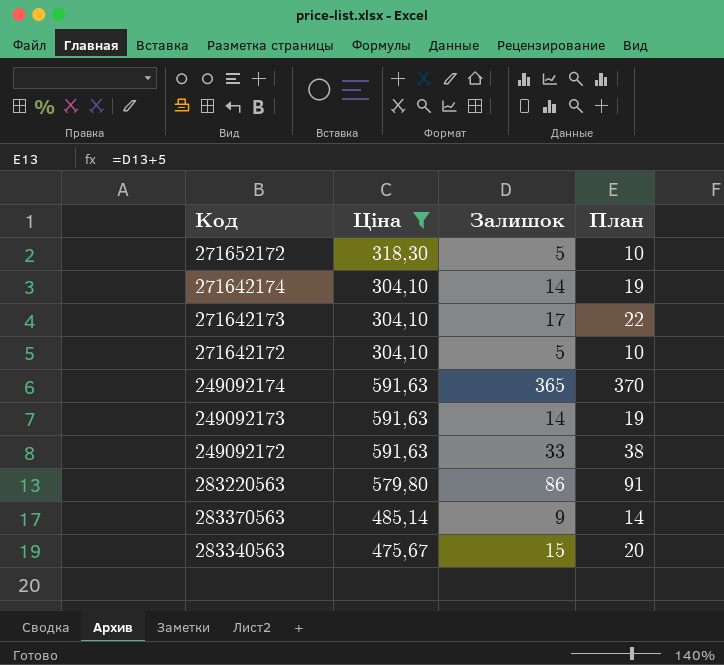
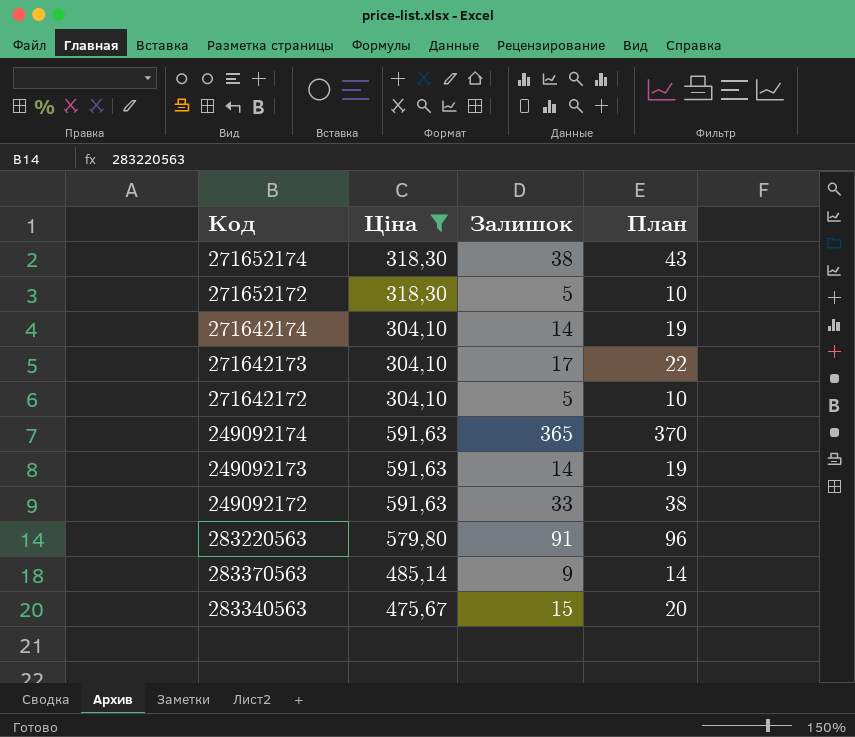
row 271652174: none -> 318,30 | 38 | 43
283220563 | Залишок: 86 -> 91
283220563 | План: 91 -> 96

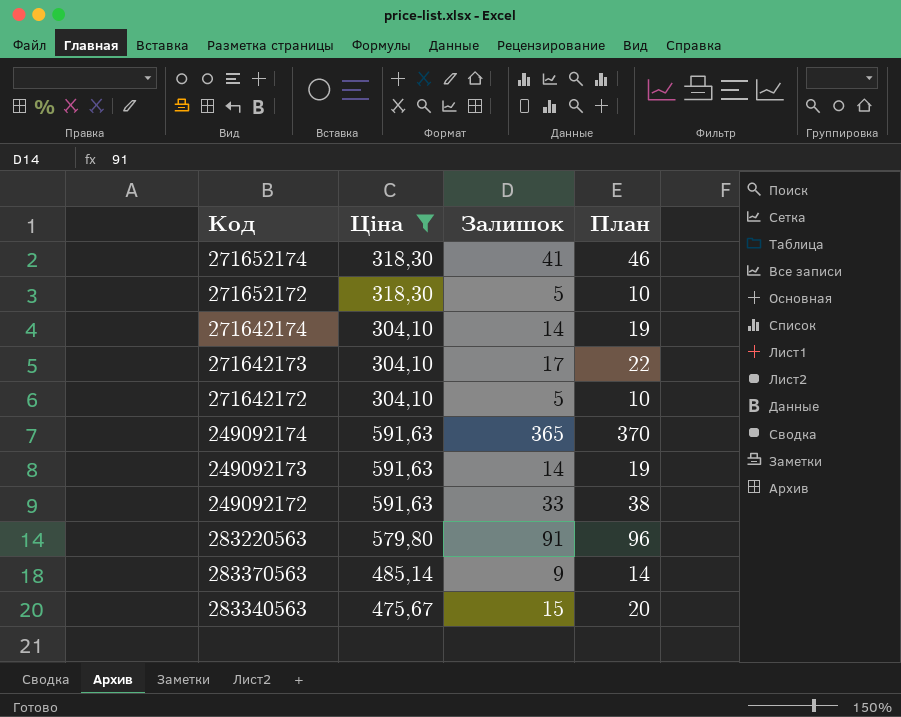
271652174 | Залишок: 38 -> 41
271652174 | План: 43 -> 46

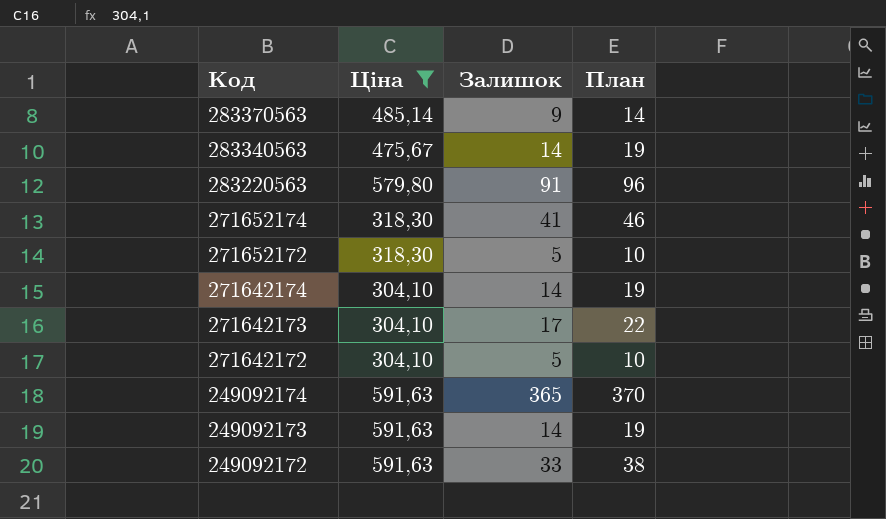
row order: none -> Код descending
283340563 | Залишок: 15 -> 14
283340563 | План: 20 -> 19

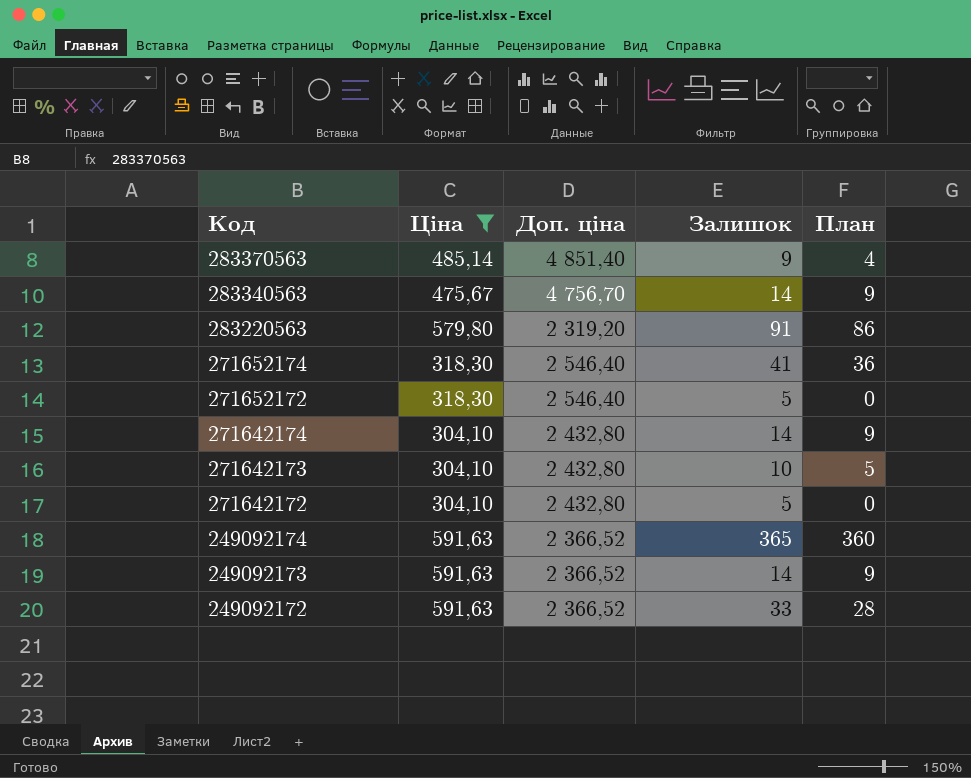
column Доп. ціна | position: none -> 3
column План | formula: [Залишок] + 5 -> [Залишок] - 5
271642173 | Залишок: 17 -> 10

